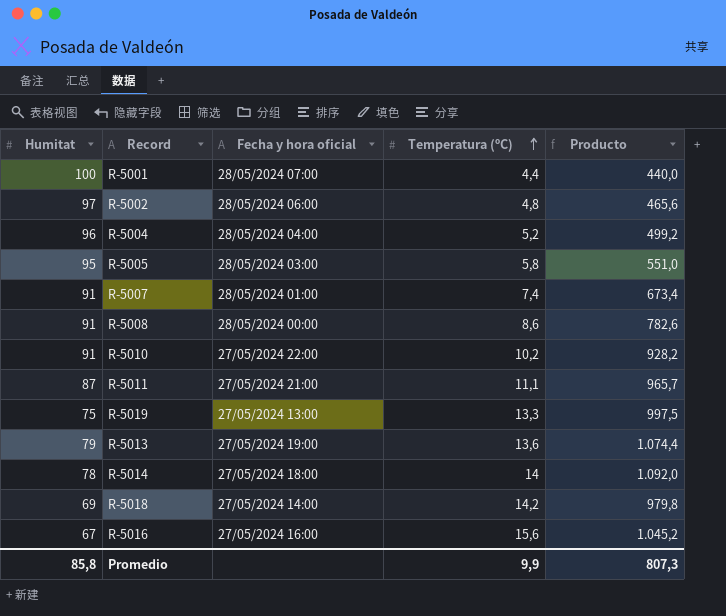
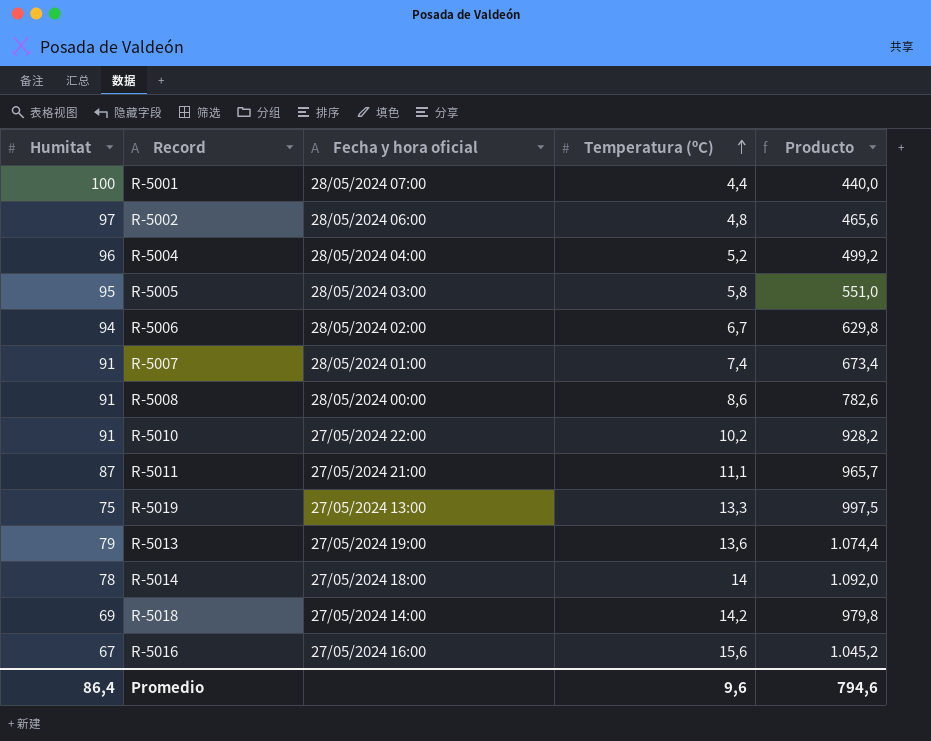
row R-5006: none -> 94 | 28/05/2024 02:00 | 6,7 | 629,8
Promedio | Humitat: 85,8 -> 86,4
Promedio | Temperatura (ºC): 9,9 -> 9,6
Promedio | Producto: 807,3 -> 794,6

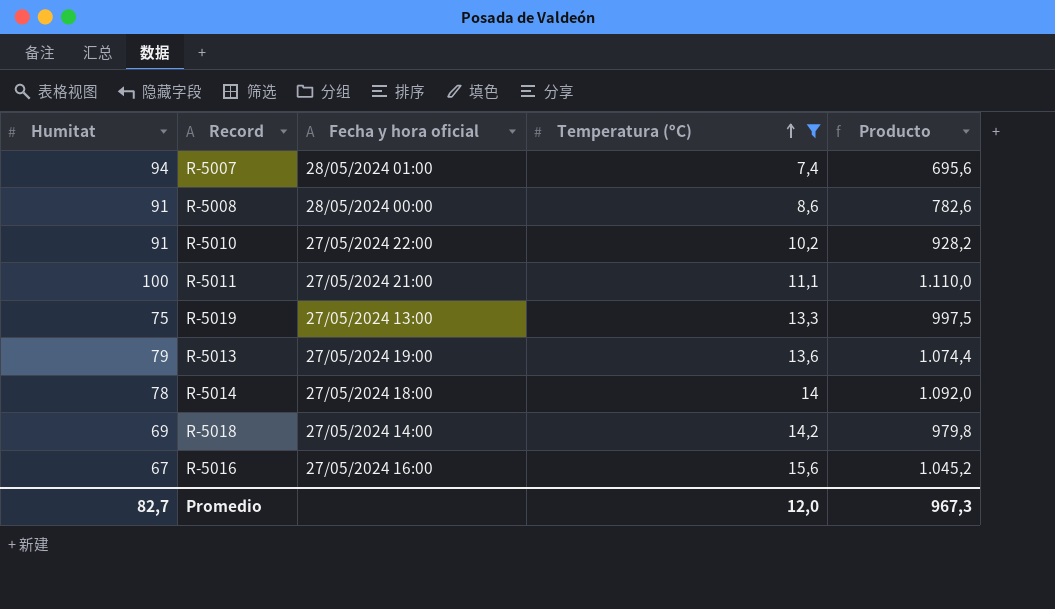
filter: none -> Temperatura (ºC) >= 7,4
R-5007 | Humitat: 91 -> 94
R-5007 | Producto: 673,4 -> 695,6
R-5011 | Humitat: 87 -> 100
R-5011 | Producto: 965,7 -> 1.110,0
Promedio | Humitat: 86,4 -> 82,7
Promedio | Temperatura (ºC): 9,6 -> 12,0
Promedio | Producto: 794,6 -> 967,3

